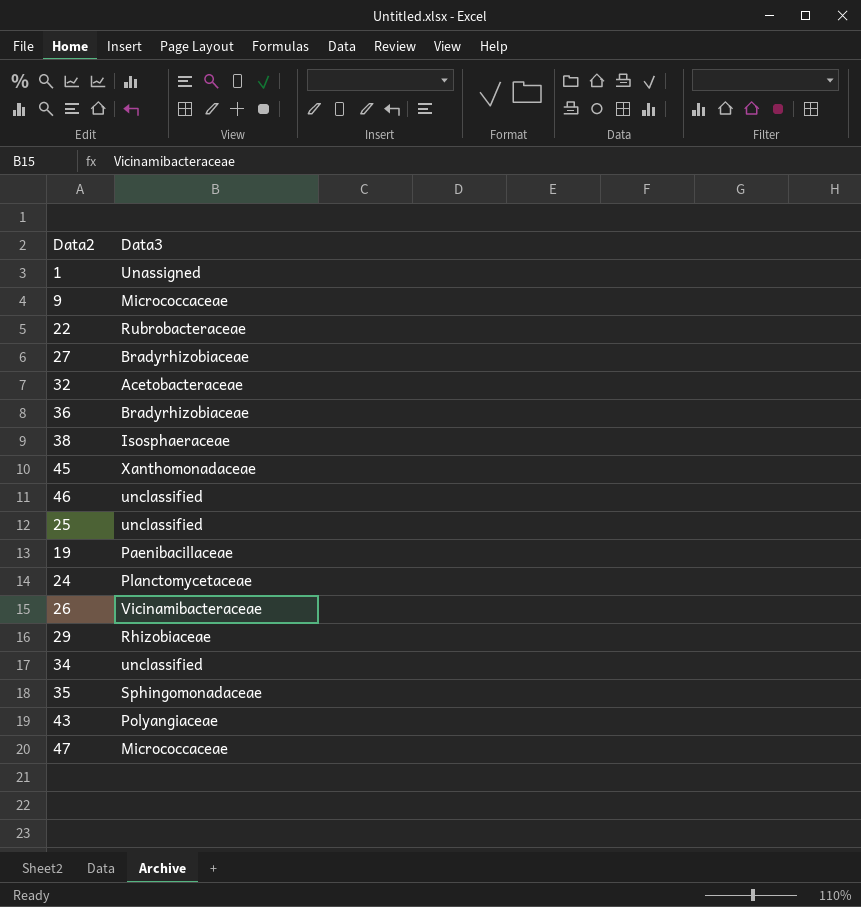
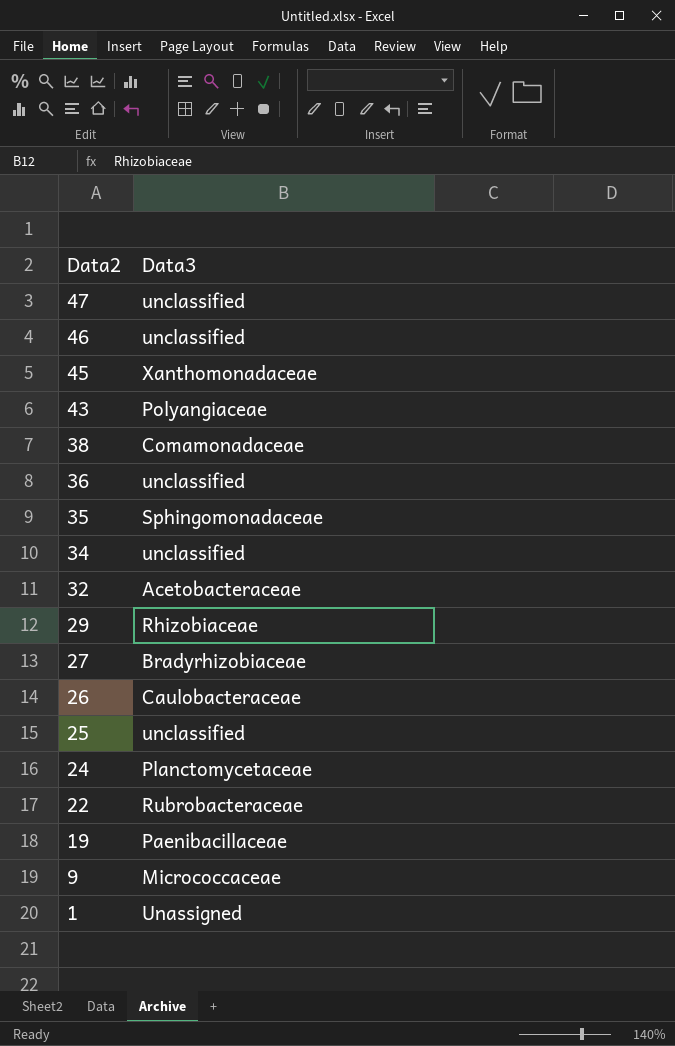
row order: none -> Data2 descending
47 | Data3: Micrococcaceae -> unclassified
38 | Data3: Isosphaeraceae -> Comamonadaceae
36 | Data3: Bradyrhizobiaceae -> unclassified
26 | Data3: Vicinamibacteraceae -> Caulobacteraceae

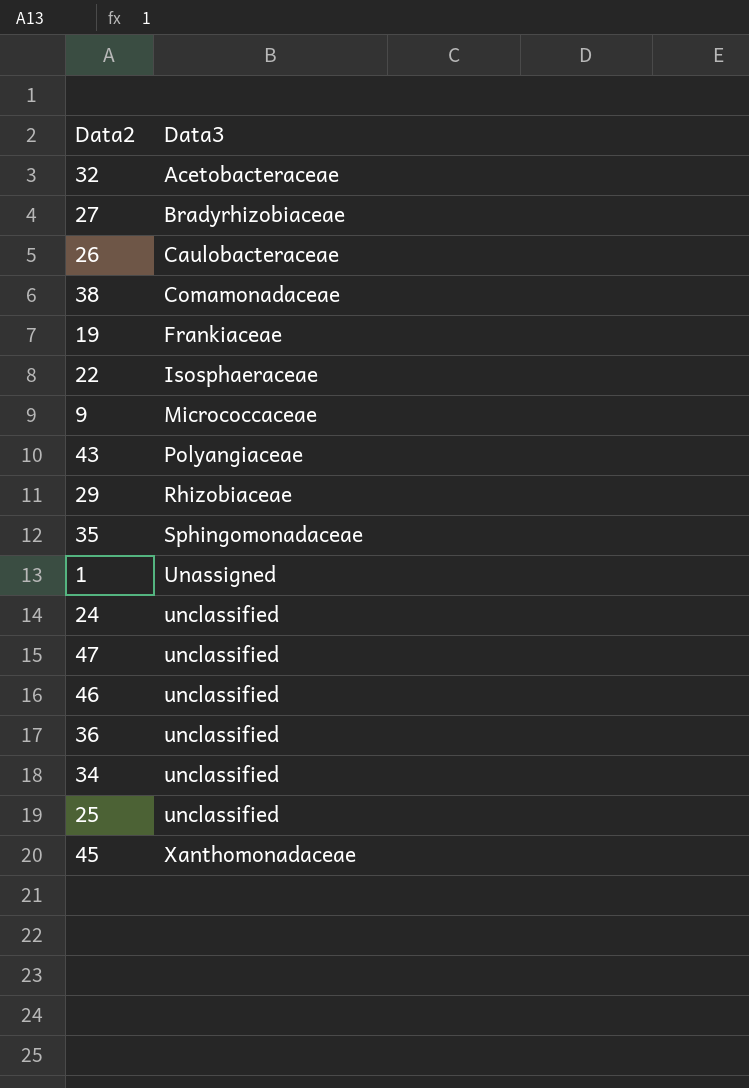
row order: Data2 descending -> Data3 ascending
19 | Data3: Paenibacillaceae -> Frankiaceae
22 | Data3: Rubrobacteraceae -> Isosphaeraceae
24 | Data3: Planctomycetaceae -> unclassified

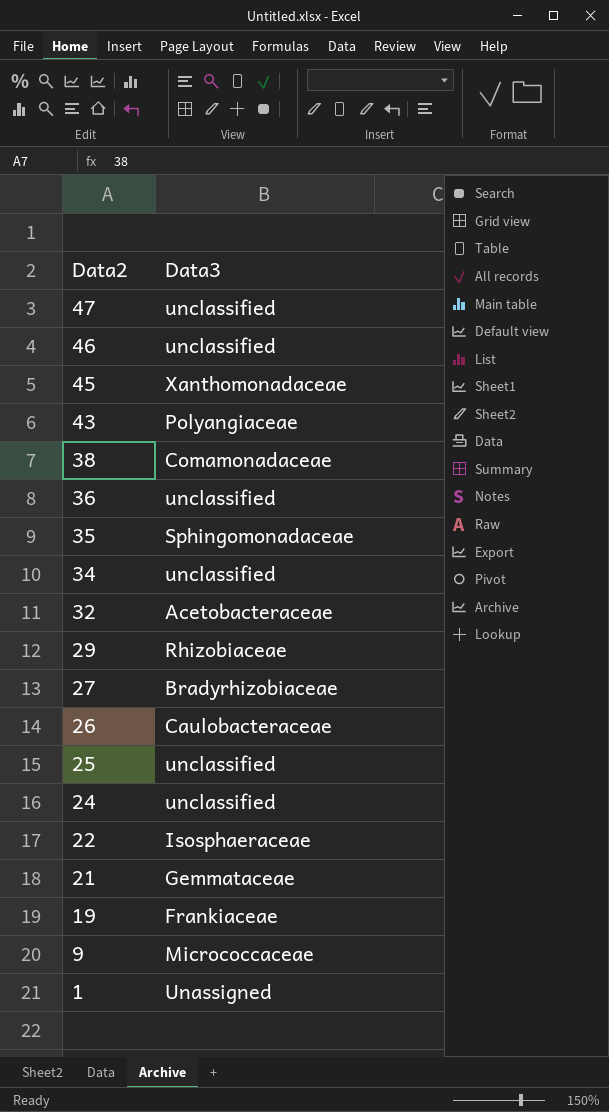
row order: Data3 ascending -> Data2 descending
row 21: none -> Gemmataceae

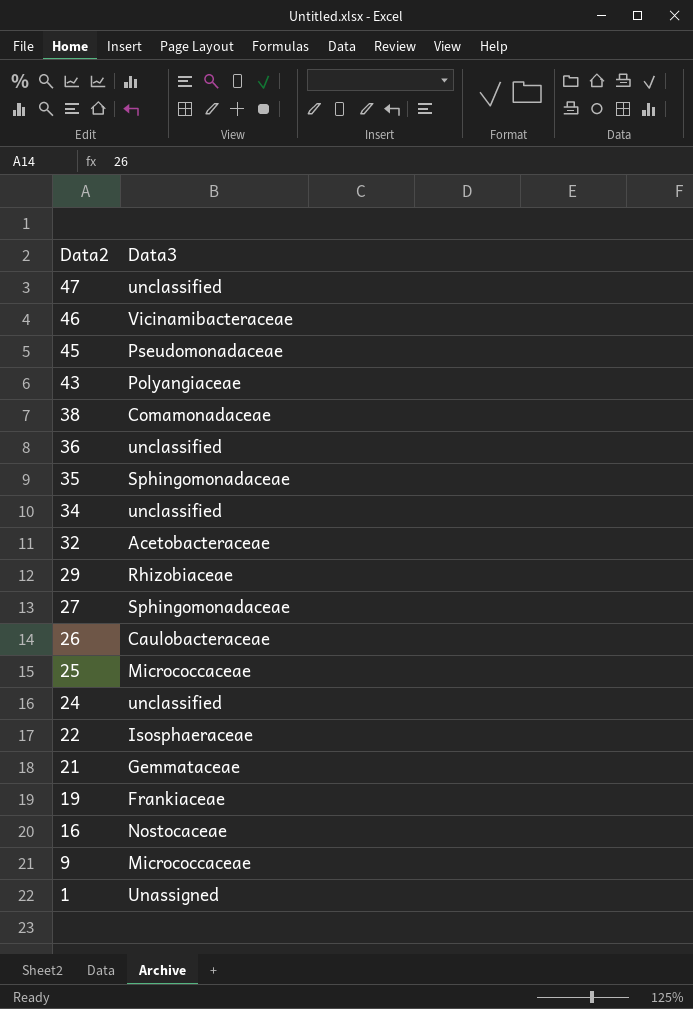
46 | Data3: unclassified -> Vicinamibacteraceae
45 | Data3: Xanthomonadaceae -> Pseudomonadaceae
27 | Data3: Bradyrhizobiaceae -> Sphingomonadaceae
25 | Data3: unclassified -> Micrococcaceae
row 16: none -> Nostocaceae

